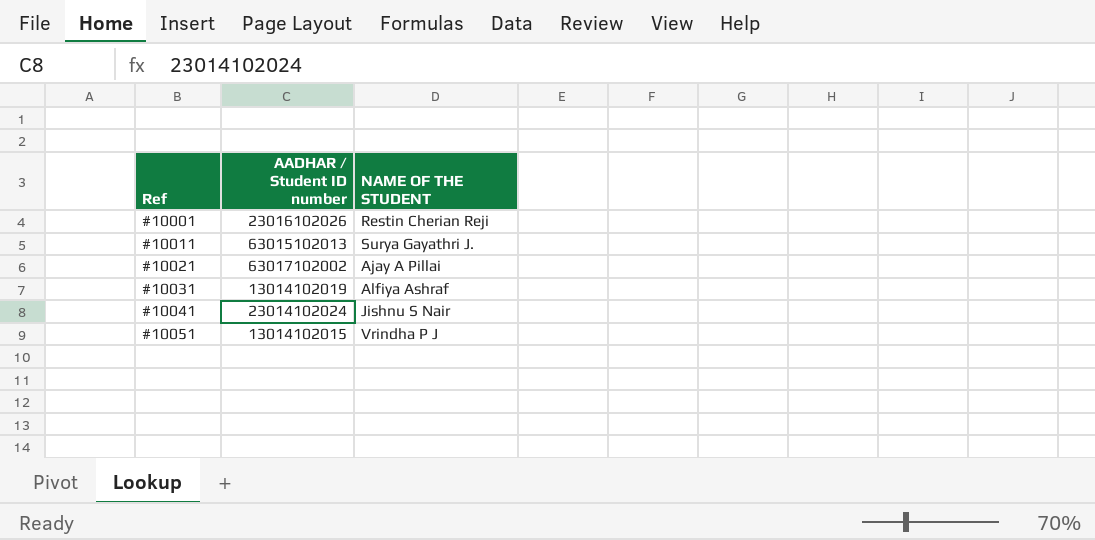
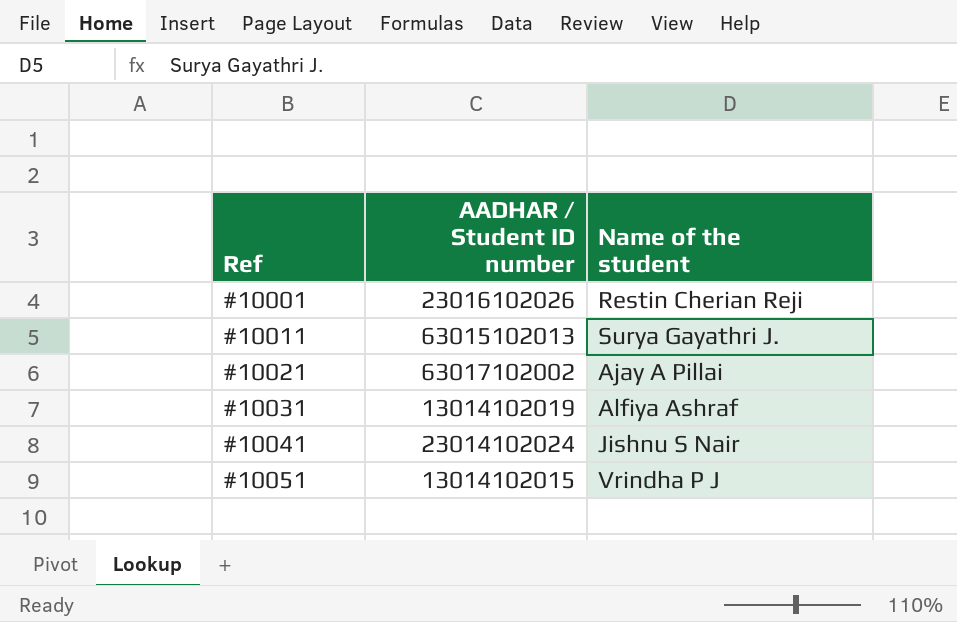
column name: NAME OF THE STUDENT -> Name of the student

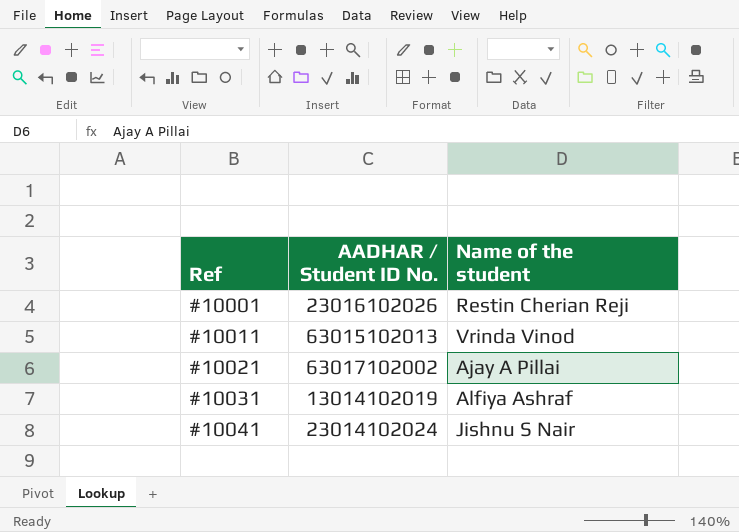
column name: AADHAR / Student ID number -> AADHAR / Student ID No.
row #10051: 13014102015 | Vrindha P J -> none
#10011 | Name of the student: Surya Gayathri J. -> Vrinda Vinod

